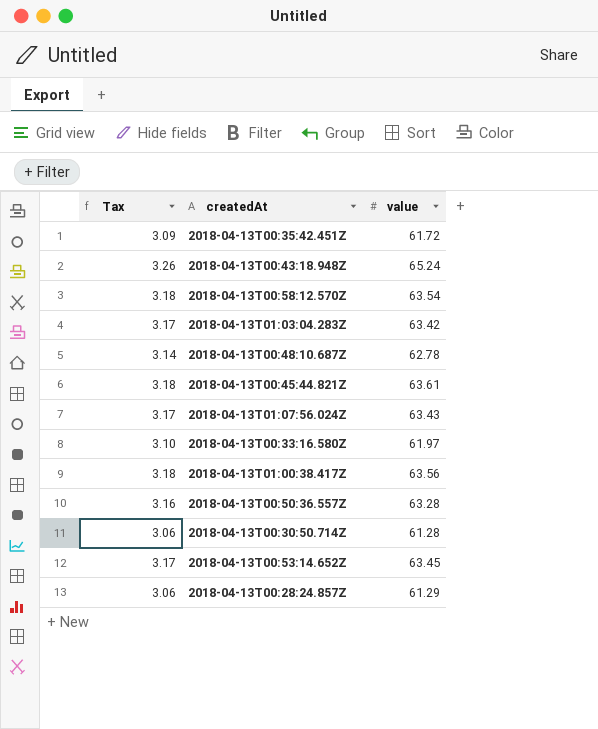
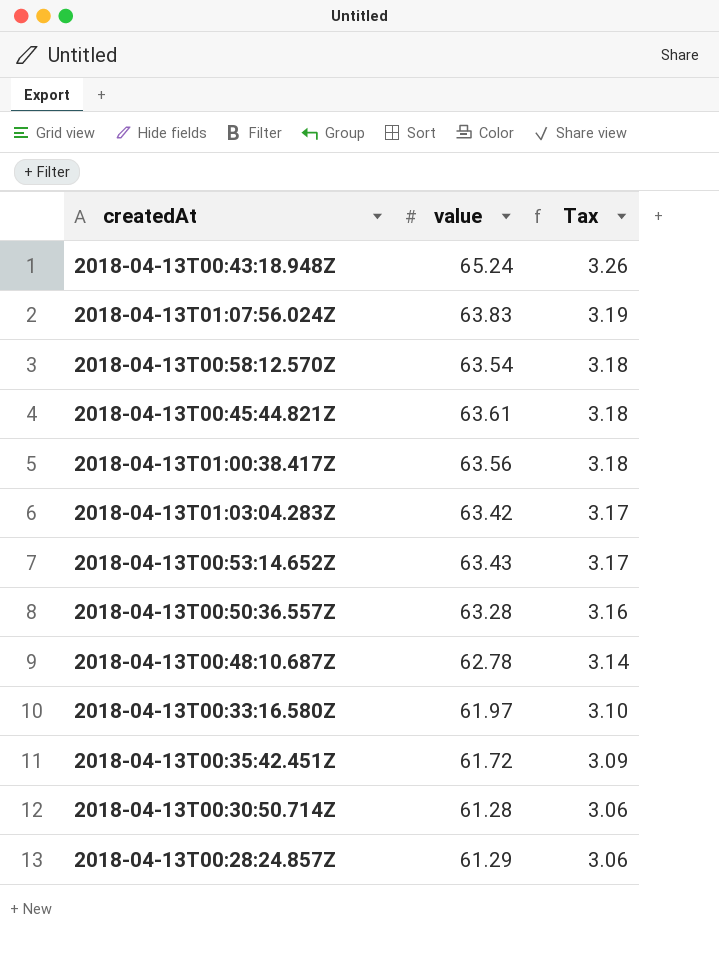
row order: none -> Tax descending
column Tax | position: 1 -> 3
2018-04-13T01:07:56.024Z | value: 63.43 -> 63.83
2018-04-13T01:07:56.024Z | Tax: 3.17 -> 3.19
2018-04-13T00:53:14.652Z | value: 63.45 -> 63.43

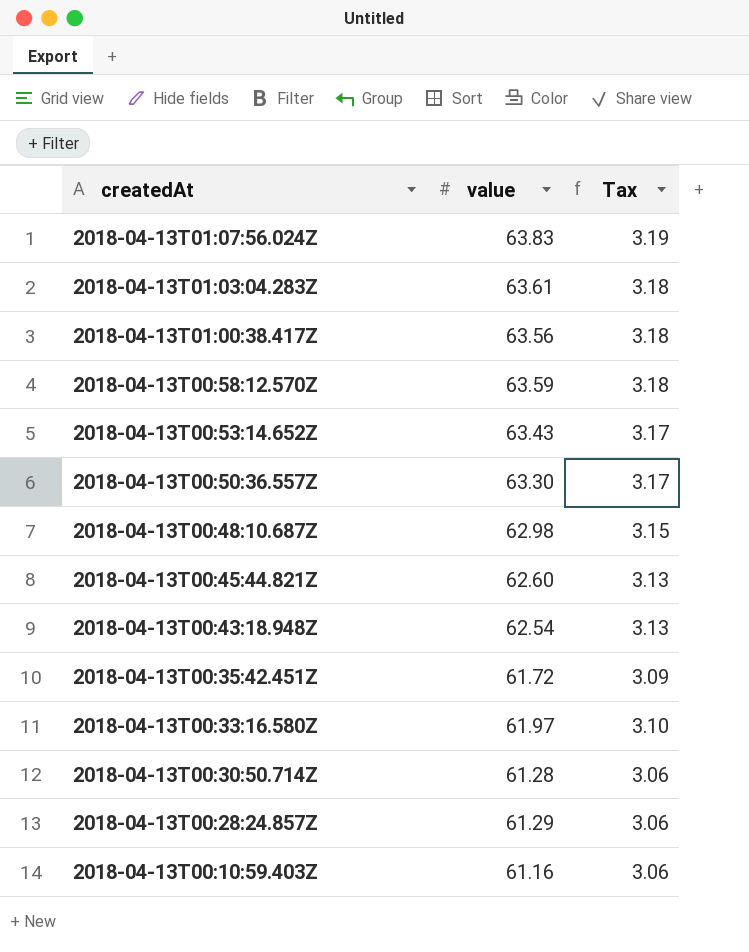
row order: Tax descending -> createdAt descending
2018-04-13T01:03:04.283Z | value: 63.42 -> 63.61
2018-04-13T01:03:04.283Z | Tax: 3.17 -> 3.18
2018-04-13T00:58:12.570Z | value: 63.54 -> 63.59
2018-04-13T00:50:36.557Z | value: 63.28 -> 63.30
2018-04-13T00:50:36.557Z | Tax: 3.16 -> 3.17
2018-04-13T00:48:10.687Z | value: 62.78 -> 62.98
2018-04-13T00:48:10.687Z | Tax: 3.14 -> 3.15
2018-04-13T00:45:44.821Z | value: 63.61 -> 62.60
2018-04-13T00:45:44.821Z | Tax: 3.18 -> 3.13
2018-04-13T00:43:18.948Z | value: 65.24 -> 62.54
2018-04-13T00:43:18.948Z | Tax: 3.26 -> 3.13
row 2018-04-13T00:10:59.403Z: none -> 61.16 | 3.06

